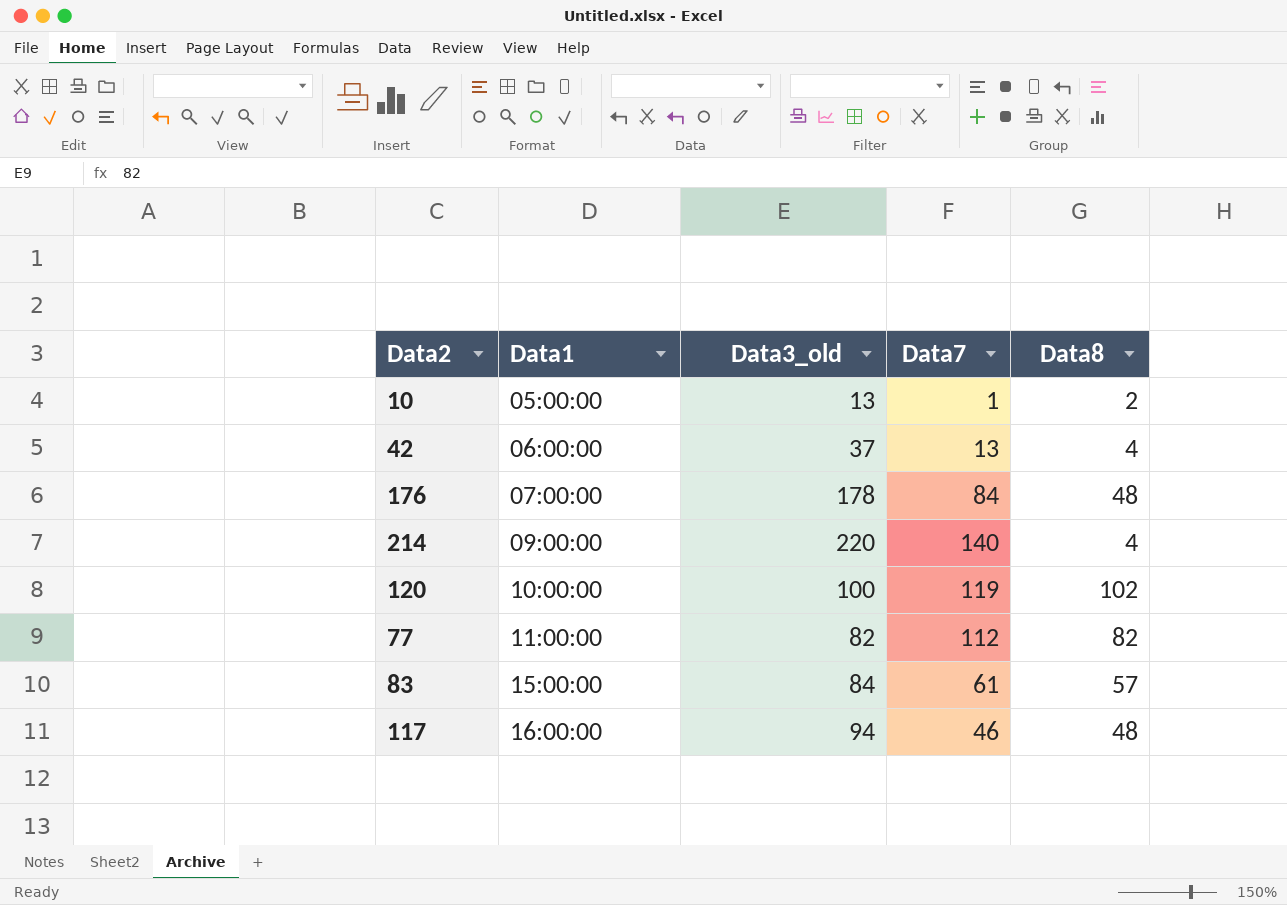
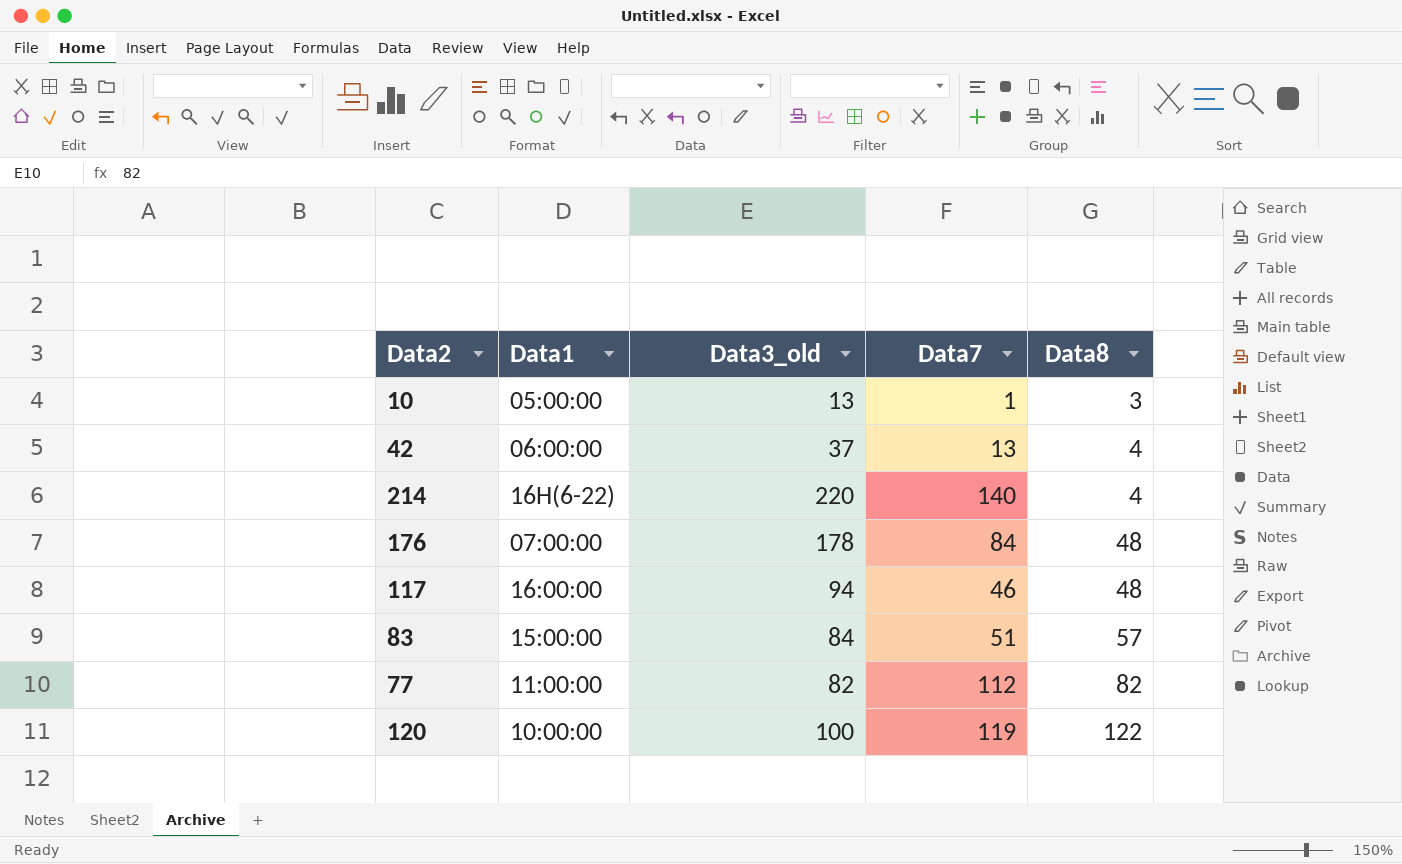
row order: Data1 ascending -> Data8 ascending
10 | Data8: 2 -> 3
214 | Data1: 09:00:00 -> 16H(6-22)
83 | Data7: 61 -> 51
120 | Data8: 102 -> 122

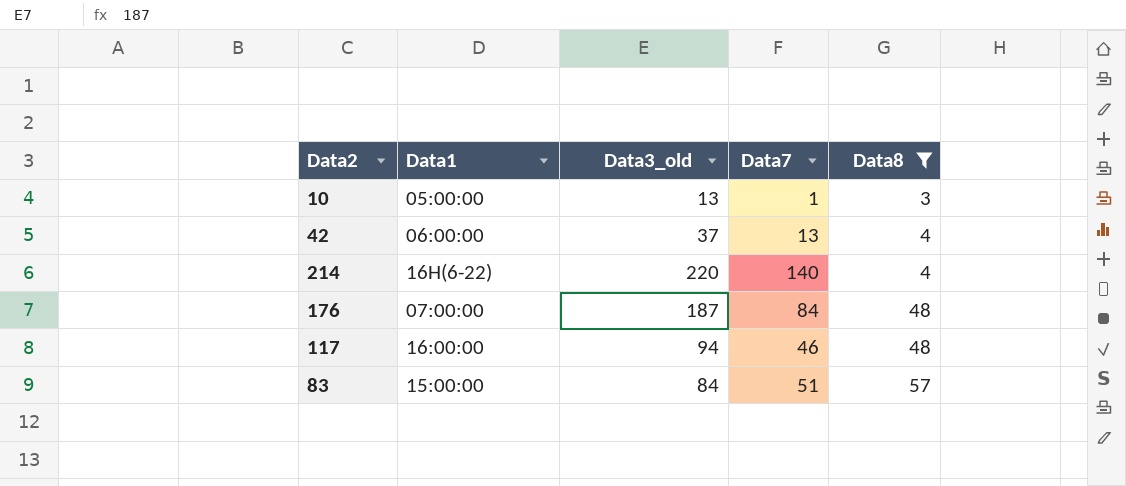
filter: none -> Data8 <= 57
176 | Data3_old: 178 -> 187

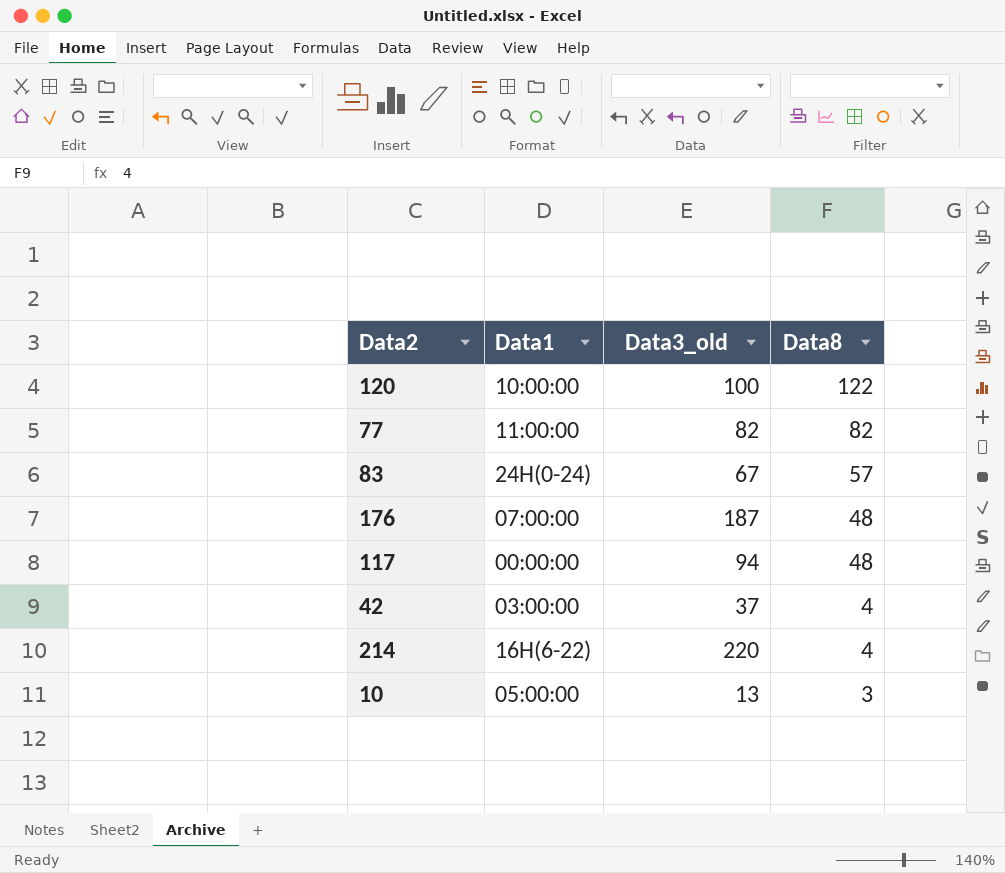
filter: Data8 <= 57 -> none
row order: Data8 ascending -> Data8 descending
column Data7 | position: 4 -> none
83 | Data1: 15:00:00 -> 24H(0-24)
83 | Data3_old: 84 -> 67
117 | Data1: 16:00:00 -> 00:00:00
42 | Data1: 06:00:00 -> 03:00:00

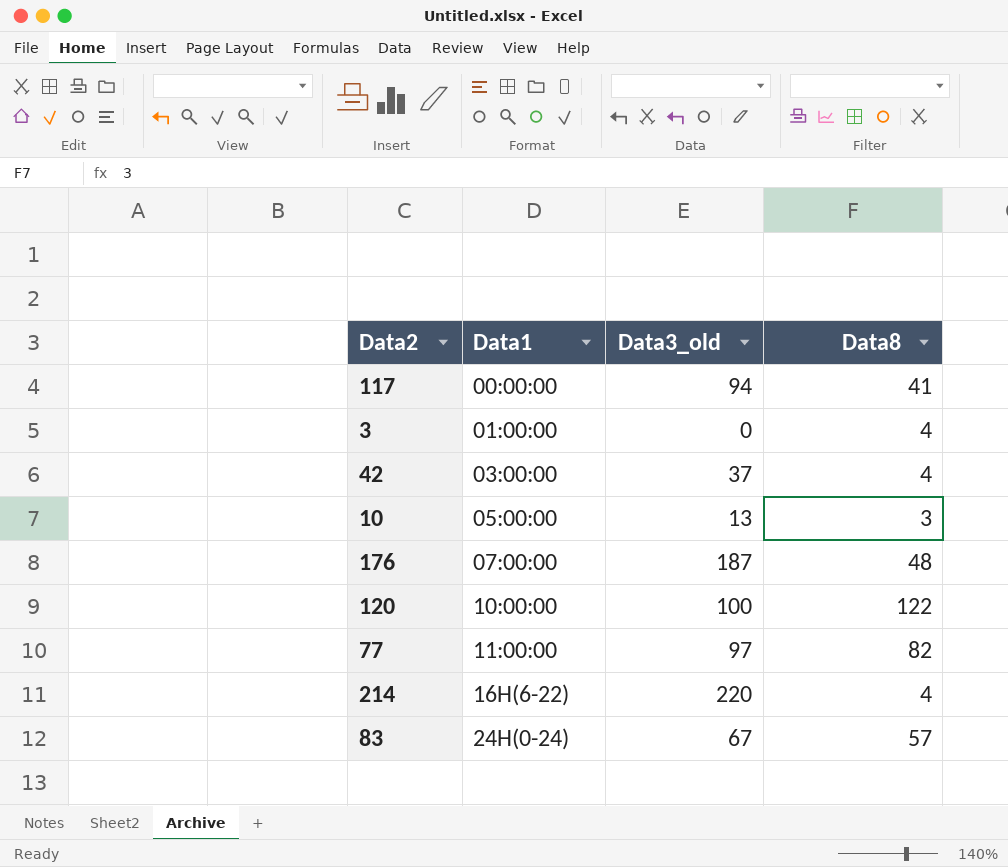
row order: Data8 descending -> Data1 ascending
117 | Data8: 48 -> 41
row 3: none -> 01:00:00 | 0 | 4
77 | Data3_old: 82 -> 97

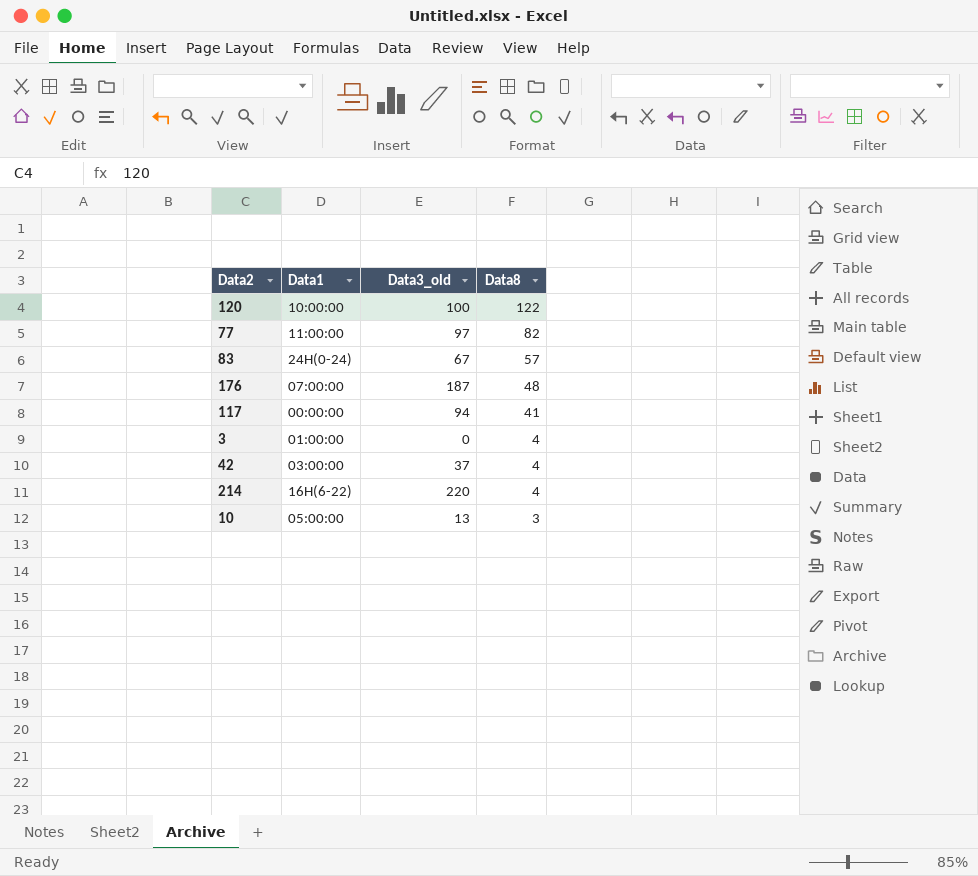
row order: Data1 ascending -> Data8 descending

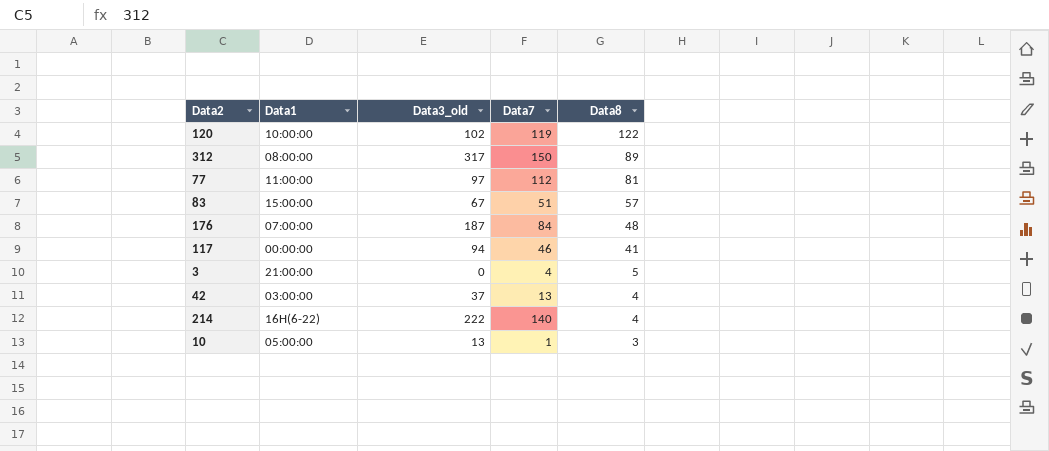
column Data7 | position: none -> 4
120 | Data3_old: 100 -> 102
row 312: none -> 08:00:00 | 317 | 150 | 89
77 | Data8: 82 -> 81
83 | Data1: 24H(0-24) -> 15:00:00
3 | Data1: 01:00:00 -> 21:00:00
3 | Data8: 4 -> 5
214 | Data3_old: 220 -> 222

